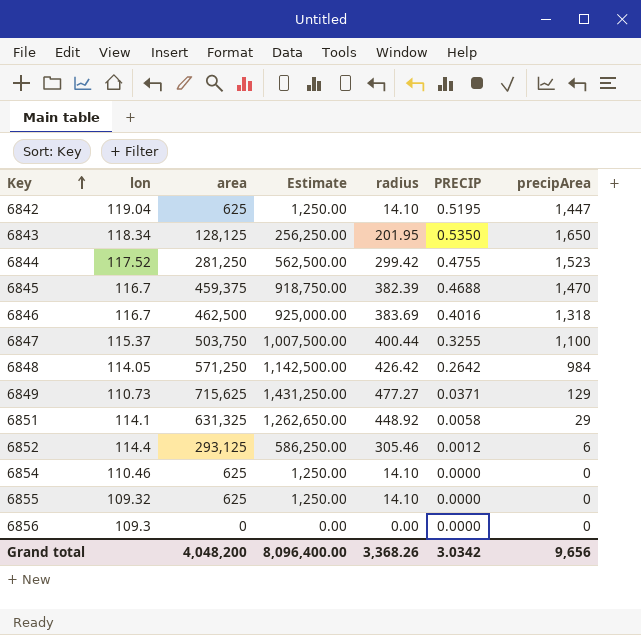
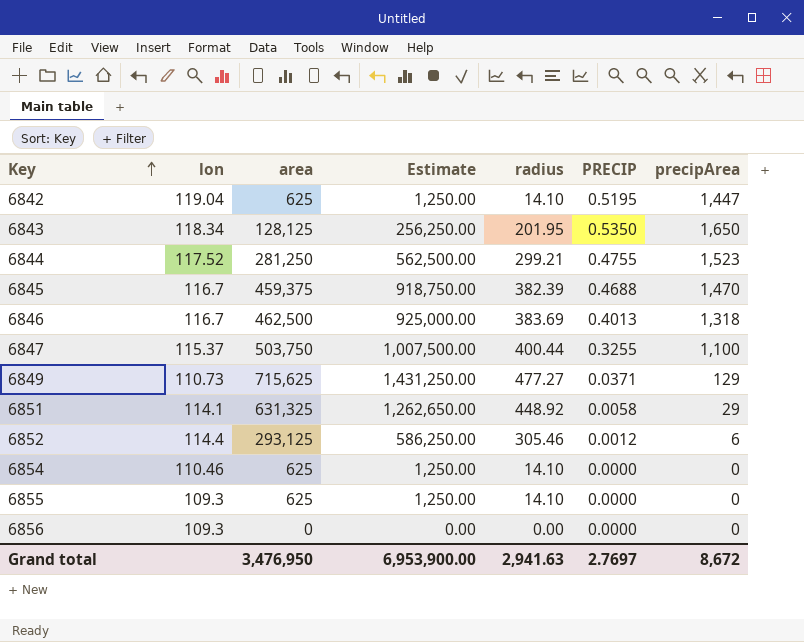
row 6848: 114.05 | 571,250 | 1,142,500.00 | 426.42 | 0.2642 | 984 -> none
6844 | radius: 299.42 -> 299.21
6846 | PRECIP: 0.4016 -> 0.4013
6855 | lon: 109.32 -> 109.3
Grand total | area: 4,048,200 -> 3,476,950
Grand total | Estimate: 8,096,400.00 -> 6,953,900.00
Grand total | radius: 3,368.26 -> 2,941.63
Grand total | PRECIP: 3.0342 -> 2.7697
Grand total | precipArea: 9,656 -> 8,672

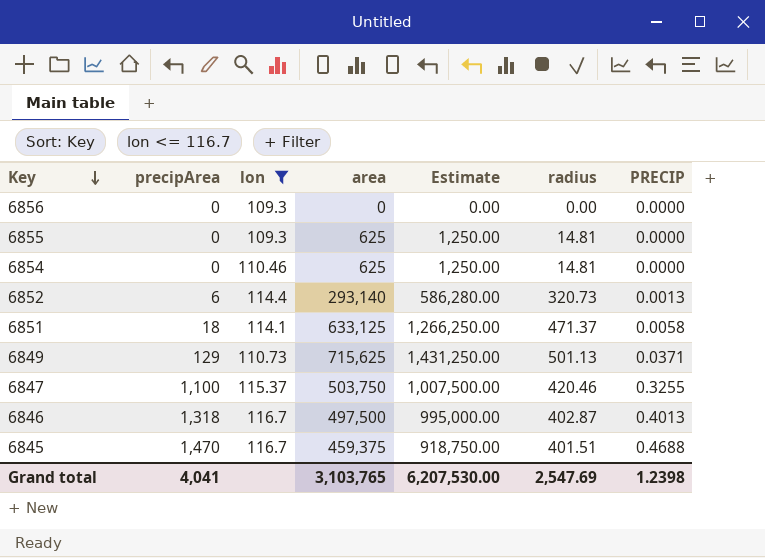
filter: none -> lon <= 116.7
row order: Key ascending -> Key descending
column precipArea | position: 7 -> 2
6855 | radius: 14.10 -> 14.81
6854 | radius: 14.10 -> 14.81
6852 | area: 293,125 -> 293,140
6852 | Estimate: 586,250.00 -> 586,280.00
6852 | radius: 305.46 -> 320.73
6852 | PRECIP: 0.0012 -> 0.0013
6851 | precipArea: 29 -> 18
6851 | area: 631,325 -> 633,125
6851 | Estimate: 1,262,650.00 -> 1,266,250.00
6851 | radius: 448.92 -> 471.37
6849 | radius: 477.27 -> 501.13
6847 | radius: 400.44 -> 420.46
6846 | area: 462,500 -> 497,500
6846 | Estimate: 925,000.00 -> 995,000.00
6846 | radius: 383.69 -> 402.87
6845 | radius: 382.39 -> 401.51
Grand total | precipArea: 8,672 -> 4,041
Grand total | area: 3,476,950 -> 3,103,765
Grand total | Estimate: 6,953,900.00 -> 6,207,530.00
Grand total | radius: 2,941.63 -> 2,547.69
Grand total | PRECIP: 2.7697 -> 1.2398

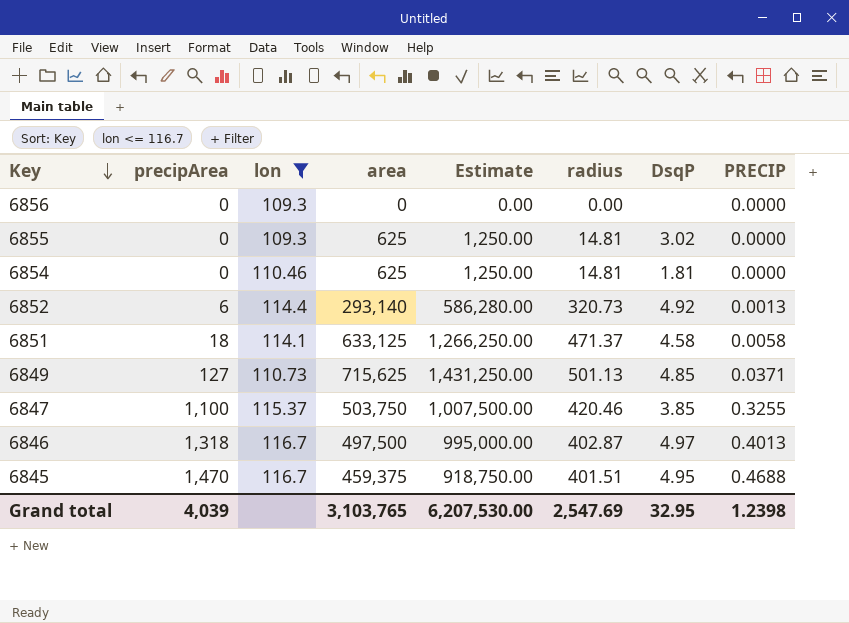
column DsqP | position: none -> 7
6849 | precipArea: 129 -> 127
Grand total | precipArea: 4,041 -> 4,039

